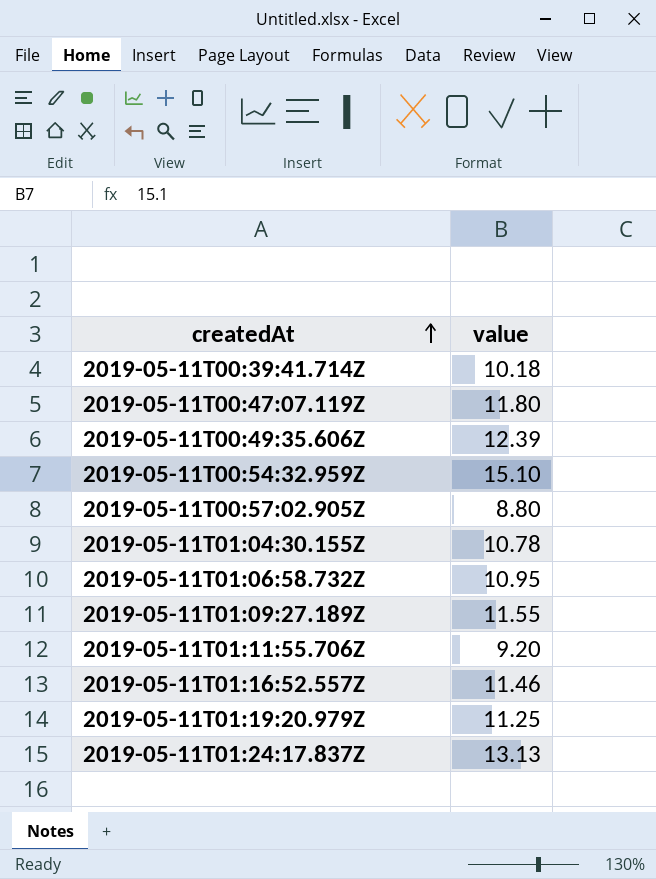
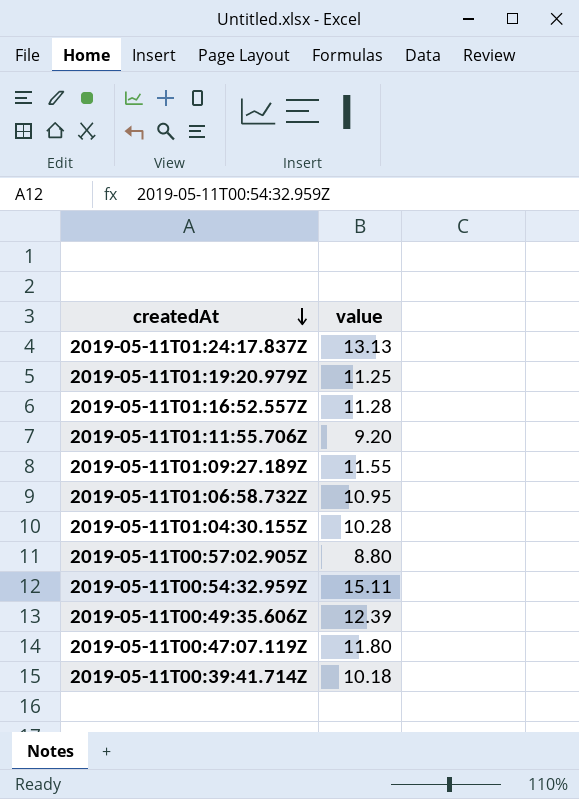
row order: createdAt ascending -> createdAt descending
2019-05-11T01:16:52.557Z | value: 11.46 -> 11.28
2019-05-11T01:04:30.155Z | value: 10.78 -> 10.28
2019-05-11T00:54:32.959Z | value: 15.10 -> 15.11

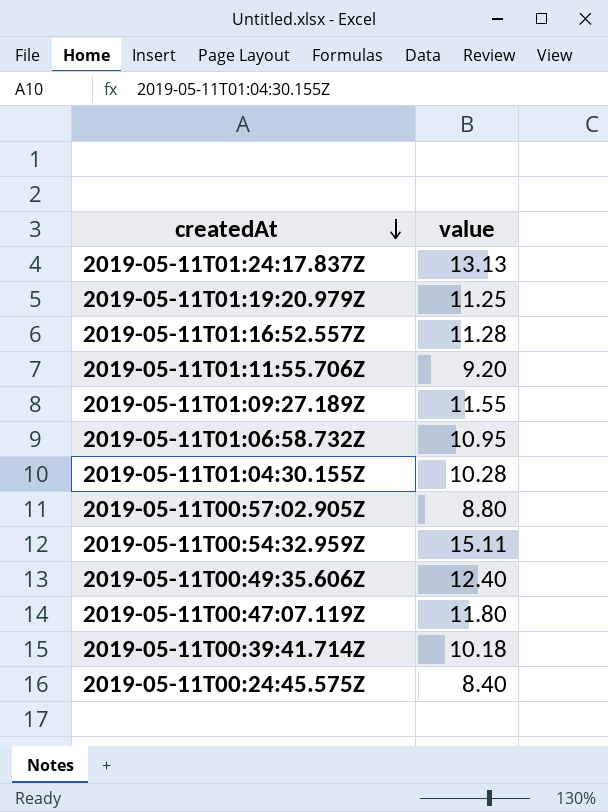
2019-05-11T00:49:35.606Z | value: 12.39 -> 12.40
row 2019-05-11T00:24:45.575Z: none -> 8.40

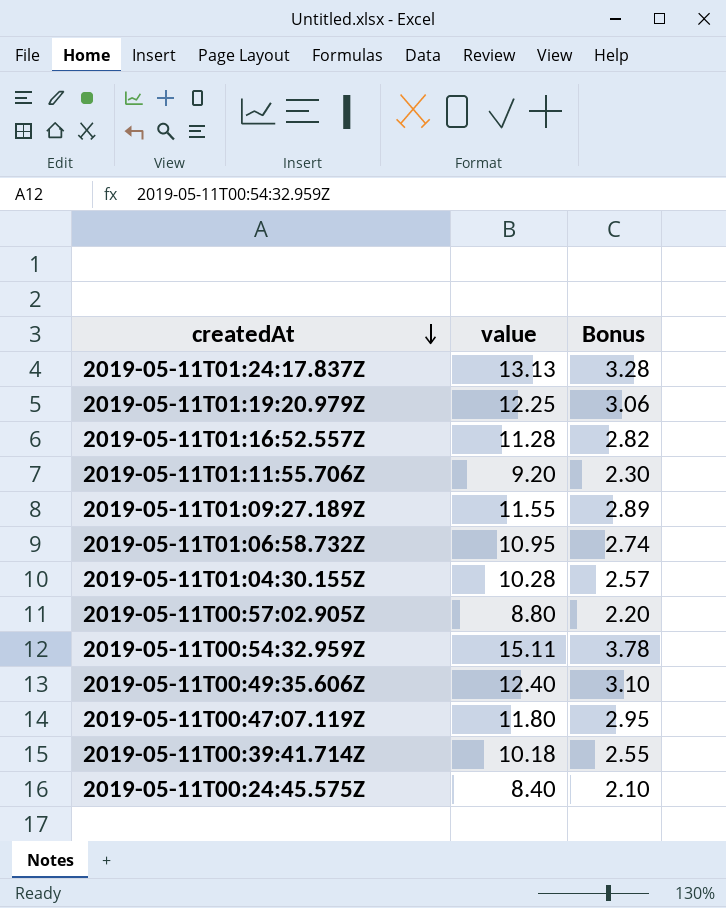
column Bonus | formula: none -> [value] * 0.25
2019-05-11T01:19:20.979Z | value: 11.25 -> 12.25

